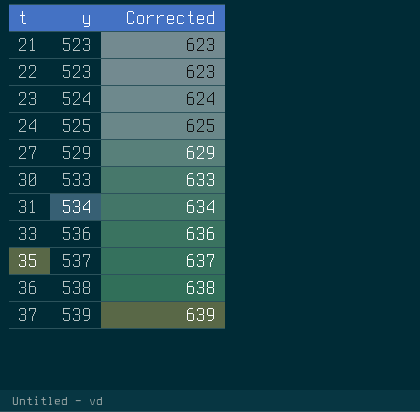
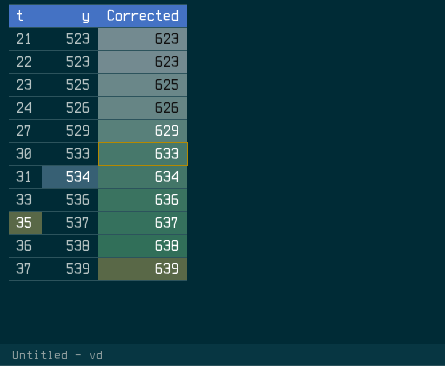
23 | y: 524 -> 525
23 | Corrected: 624 -> 625
24 | y: 525 -> 526
24 | Corrected: 625 -> 626

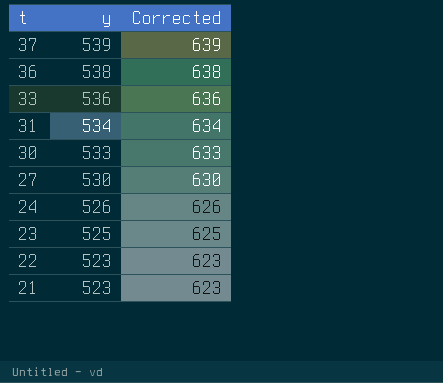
row order: t ascending -> t descending
row 35: 537 | 637 -> none
27 | y: 529 -> 530
27 | Corrected: 629 -> 630

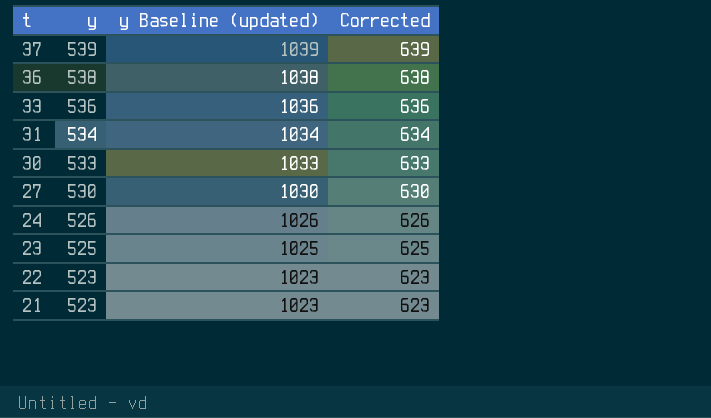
column y Baseline (updated) | formula: none -> [y] + 500

